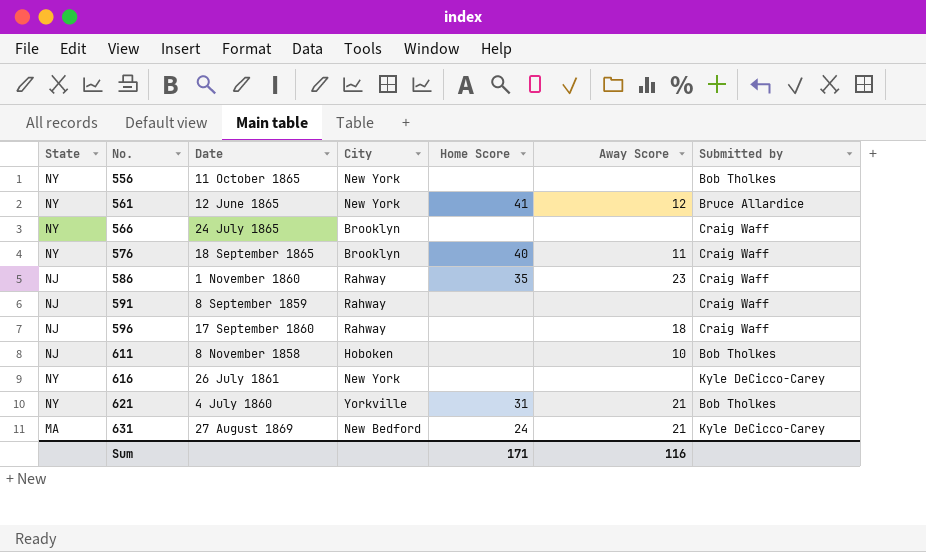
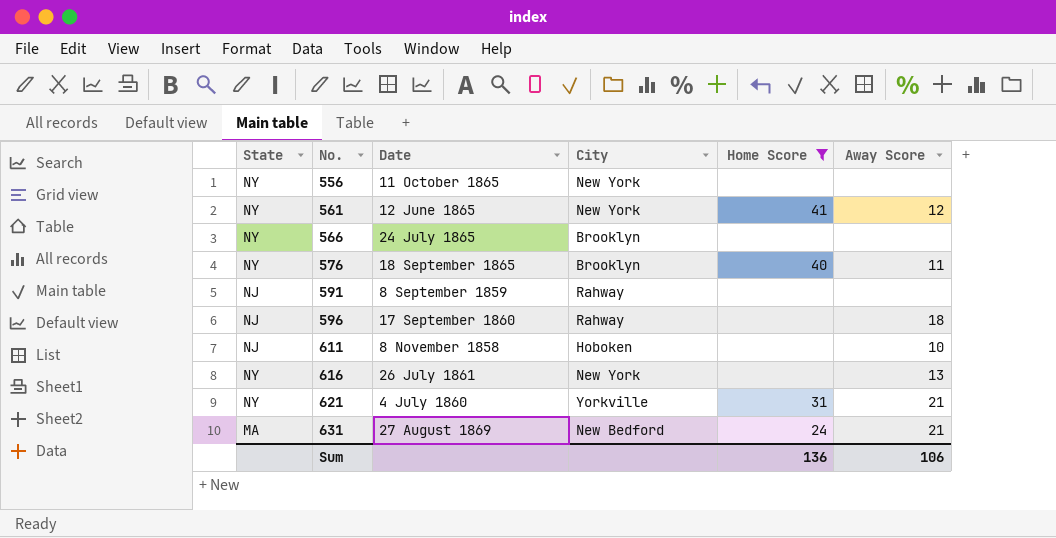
filter: none -> Home Score != 35
column Submitted by | position: 7 -> none
616 | Away Score: none -> 13
Sum | Home Score: 171 -> 136
Sum | Away Score: 116 -> 106

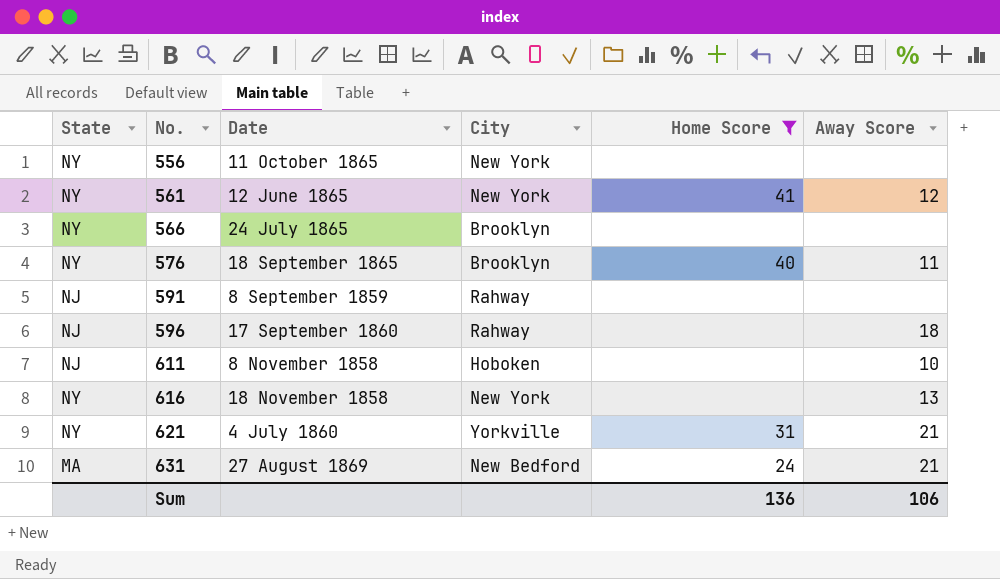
616 | Date: 26 July 1861 -> 18 November 1858

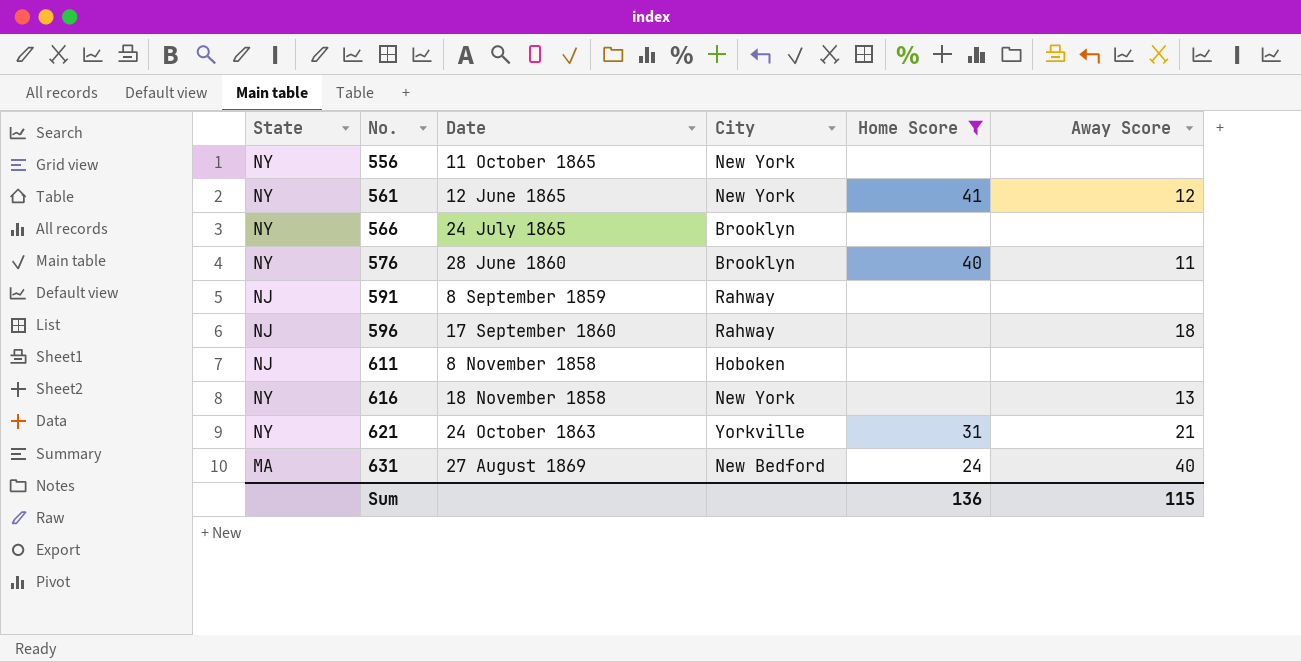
576 | Date: 18 September 1865 -> 28 June 1860
611 | Away Score: 10 -> none
621 | Date: 4 July 1860 -> 24 October 1863
631 | Away Score: 21 -> 40
Sum | Away Score: 106 -> 115

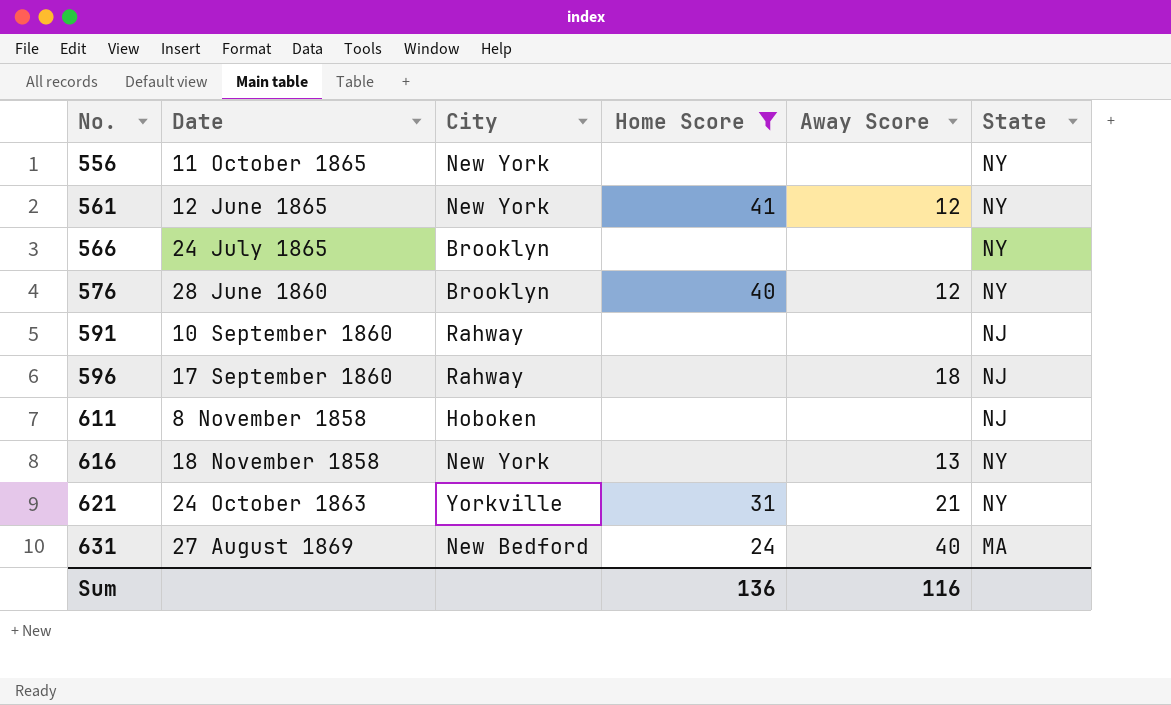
column State | position: 1 -> 6
576 | Away Score: 11 -> 12
591 | Date: 8 September 1859 -> 10 September 1860
Sum | Away Score: 115 -> 116

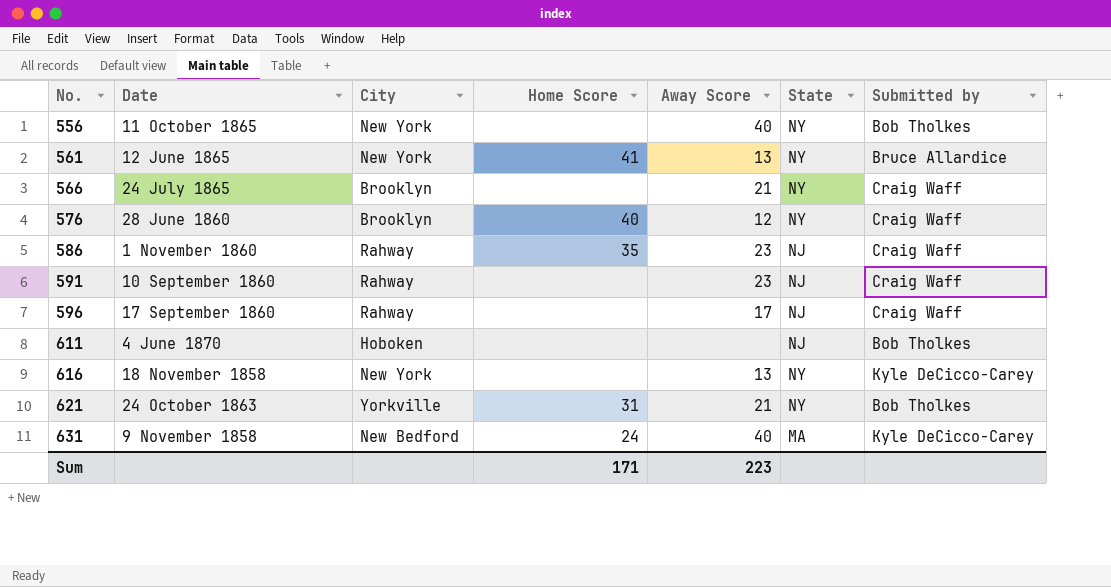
filter: Home Score != 35 -> none
column Submitted by | position: none -> 7
556 | Away Score: none -> 40
561 | Away Score: 12 -> 13
566 | Away Score: none -> 21
591 | Away Score: none -> 23
596 | Away Score: 18 -> 17
611 | Date: 8 November 1858 -> 4 June 1870
631 | Date: 27 August 1869 -> 9 November 1858
Sum | Home Score: 136 -> 171
Sum | Away Score: 116 -> 223

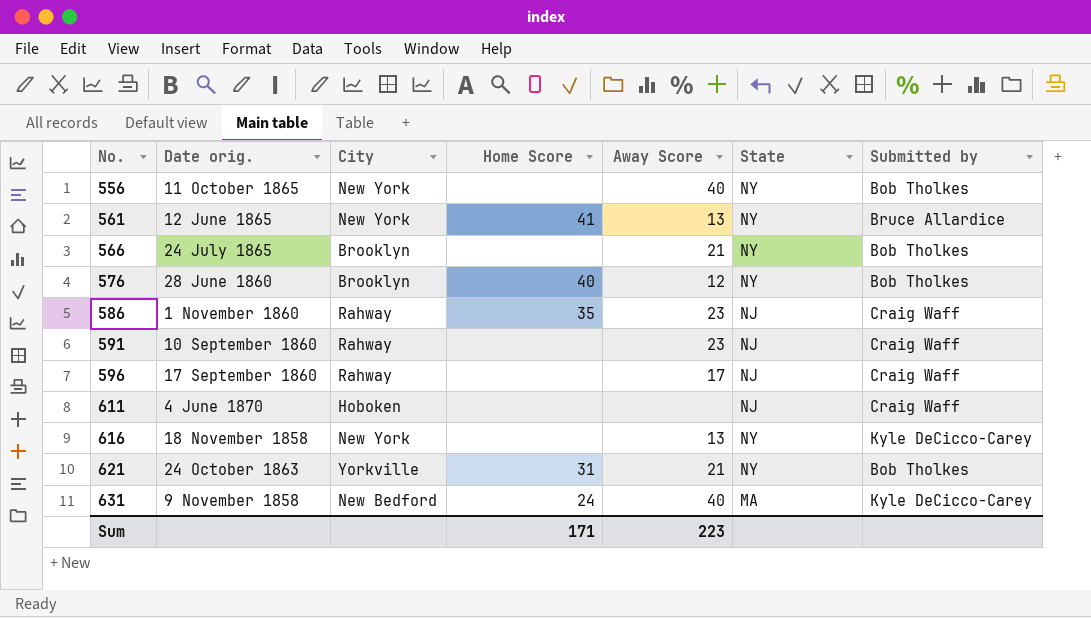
column name: Date -> Date orig.
566 | Submitted by: Craig Waff -> Bob Tholkes
576 | Submitted by: Craig Waff -> Bob Tholkes
611 | Submitted by: Bob Tholkes -> Craig Waff

